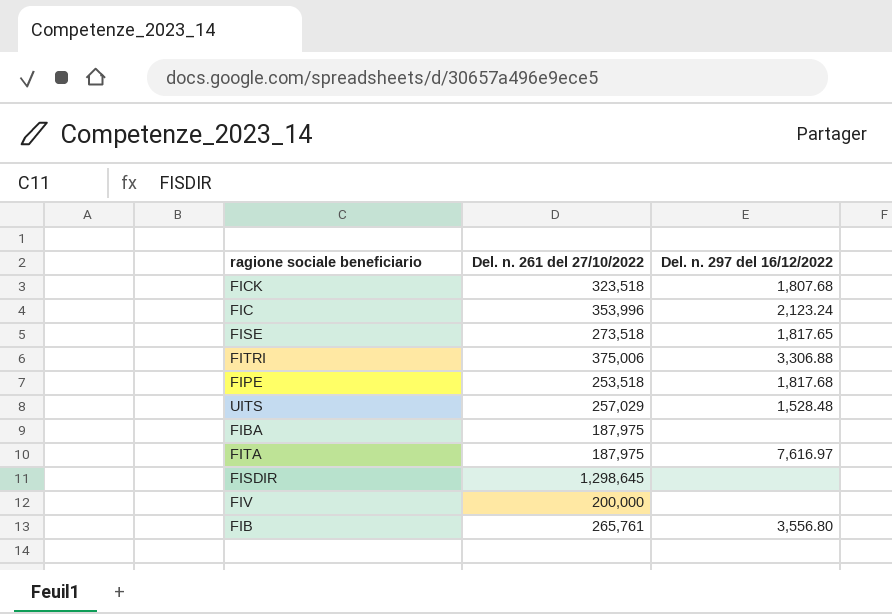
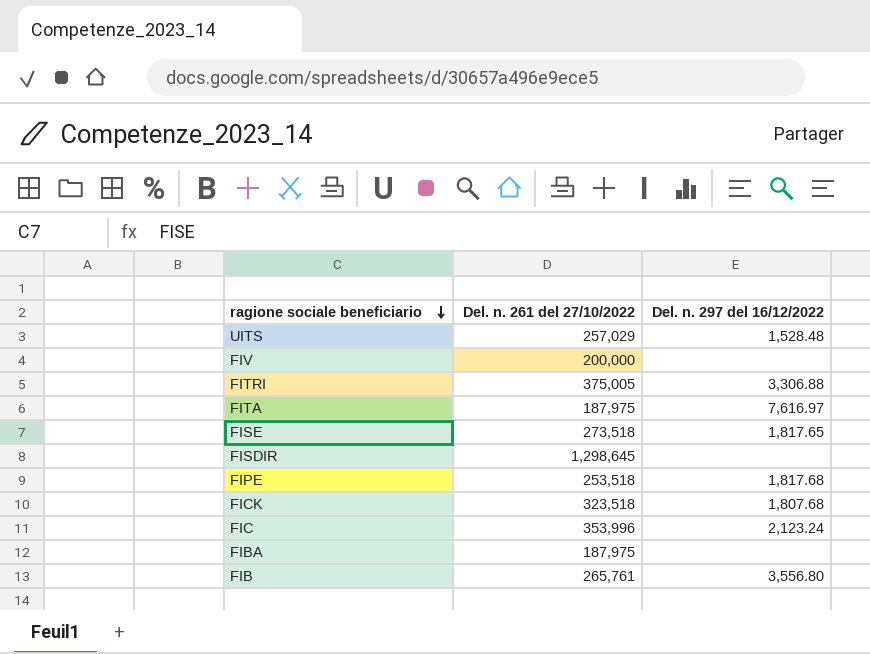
row order: none -> ragione sociale beneficiario descending
FITRI | Del. n. 261 del 27/10/2022: 375,006 -> 375,005

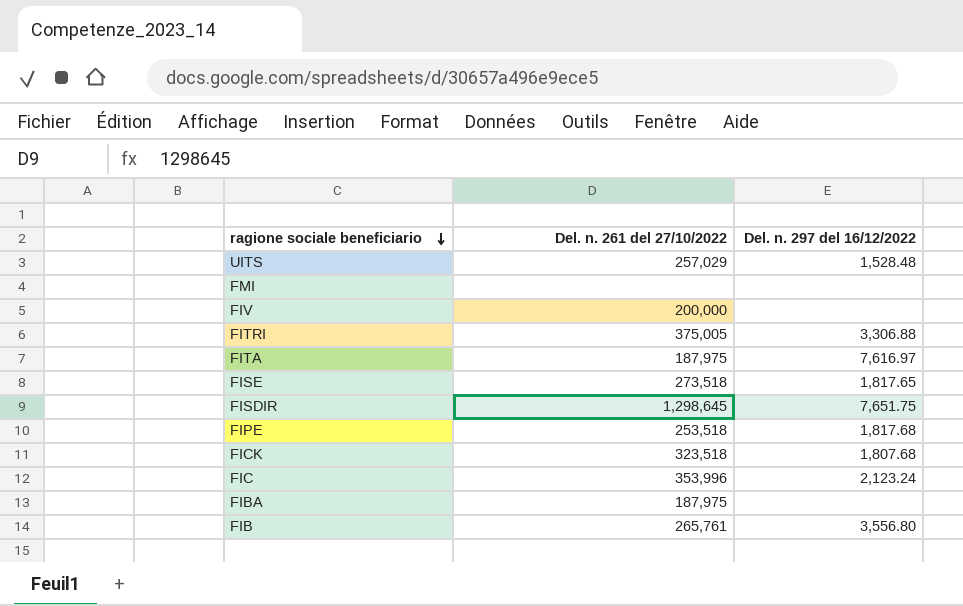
row FMI: none -> none | none
FISDIR | Del. n. 297 del 16/12/2022: none -> 7,651.75

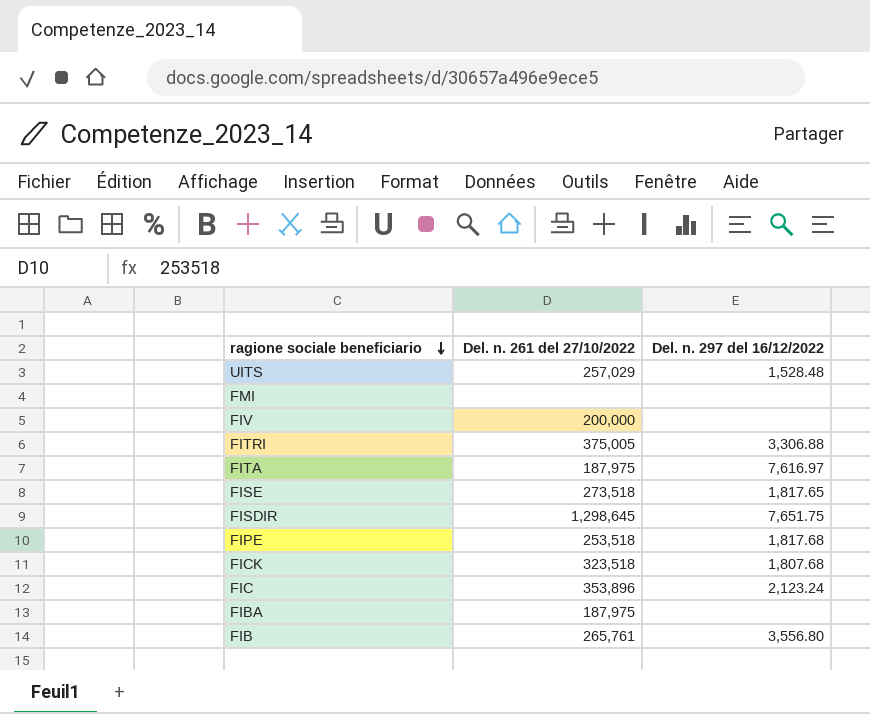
FIC | Del. n. 261 del 27/10/2022: 353,996 -> 353,896

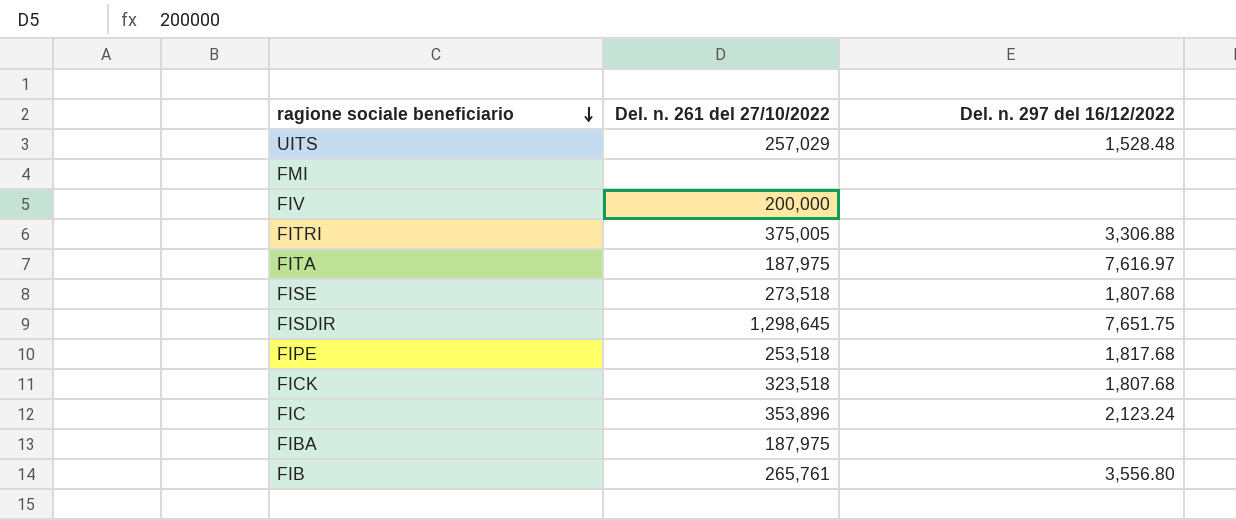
FISE | Del. n. 297 del 16/12/2022: 1,817.65 -> 1,807.68

